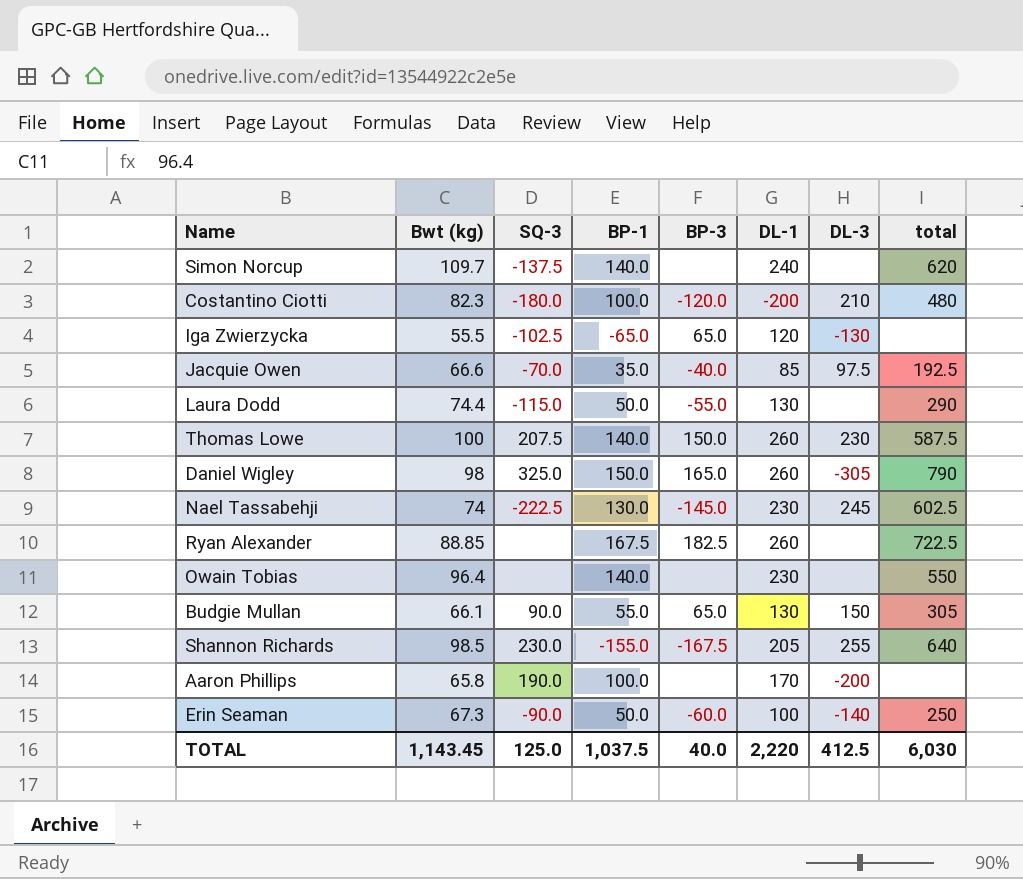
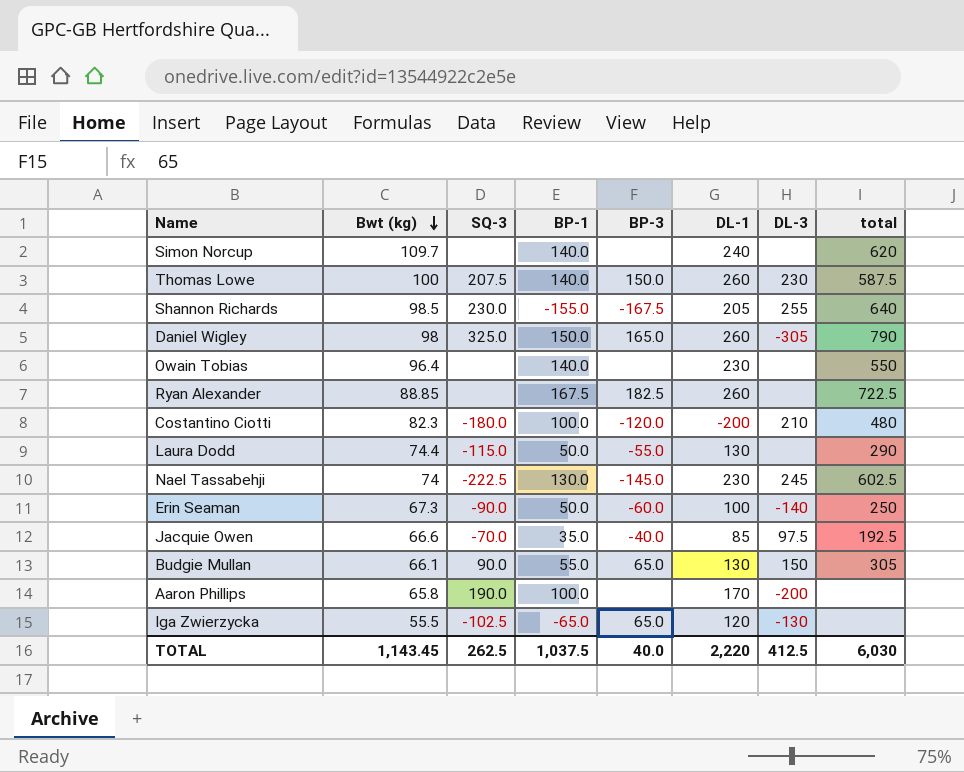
row order: none -> Bwt (kg) descending
Simon Norcup | SQ-3: -137.5 -> none
TOTAL | SQ-3: 125.0 -> 262.5

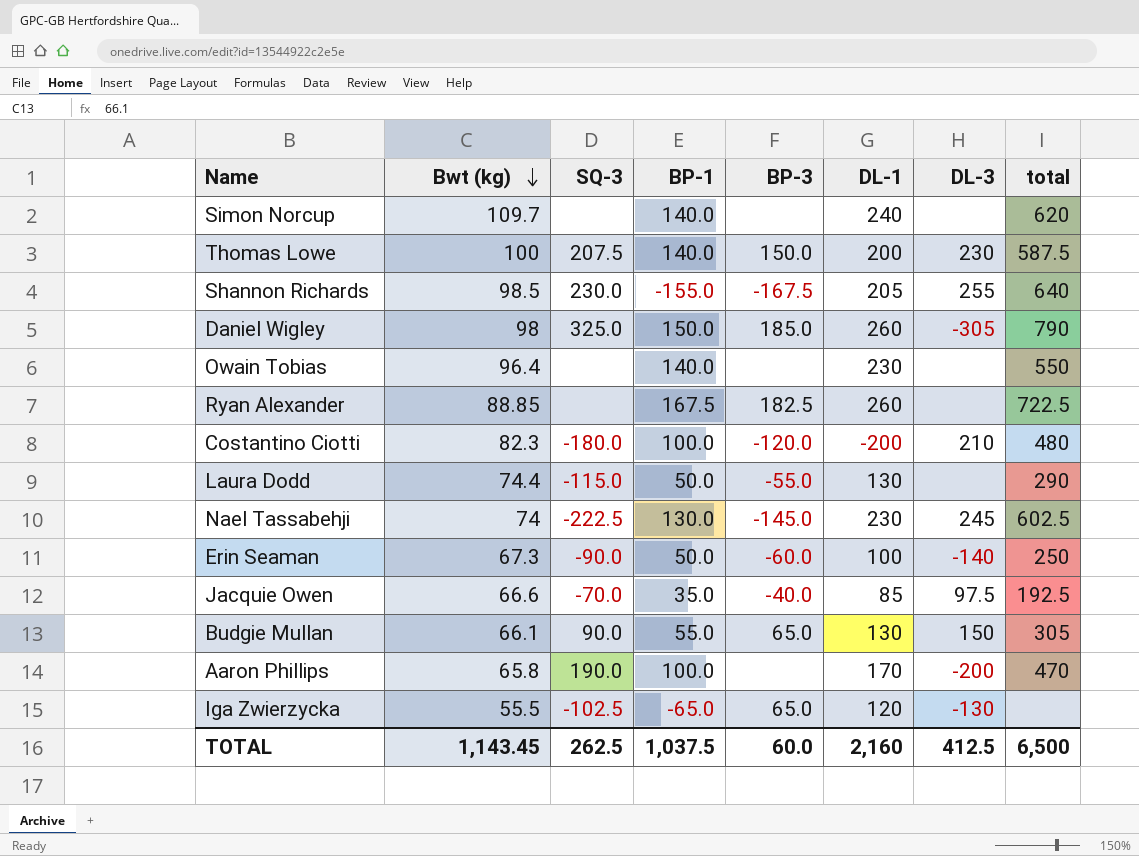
Thomas Lowe | DL-1: 260 -> 200
Daniel Wigley | BP-3: 165.0 -> 185.0
Aaron Phillips | total: none -> 470
TOTAL | BP-3: 40.0 -> 60.0
TOTAL | DL-1: 2,220 -> 2,160
TOTAL | total: 6,030 -> 6,500

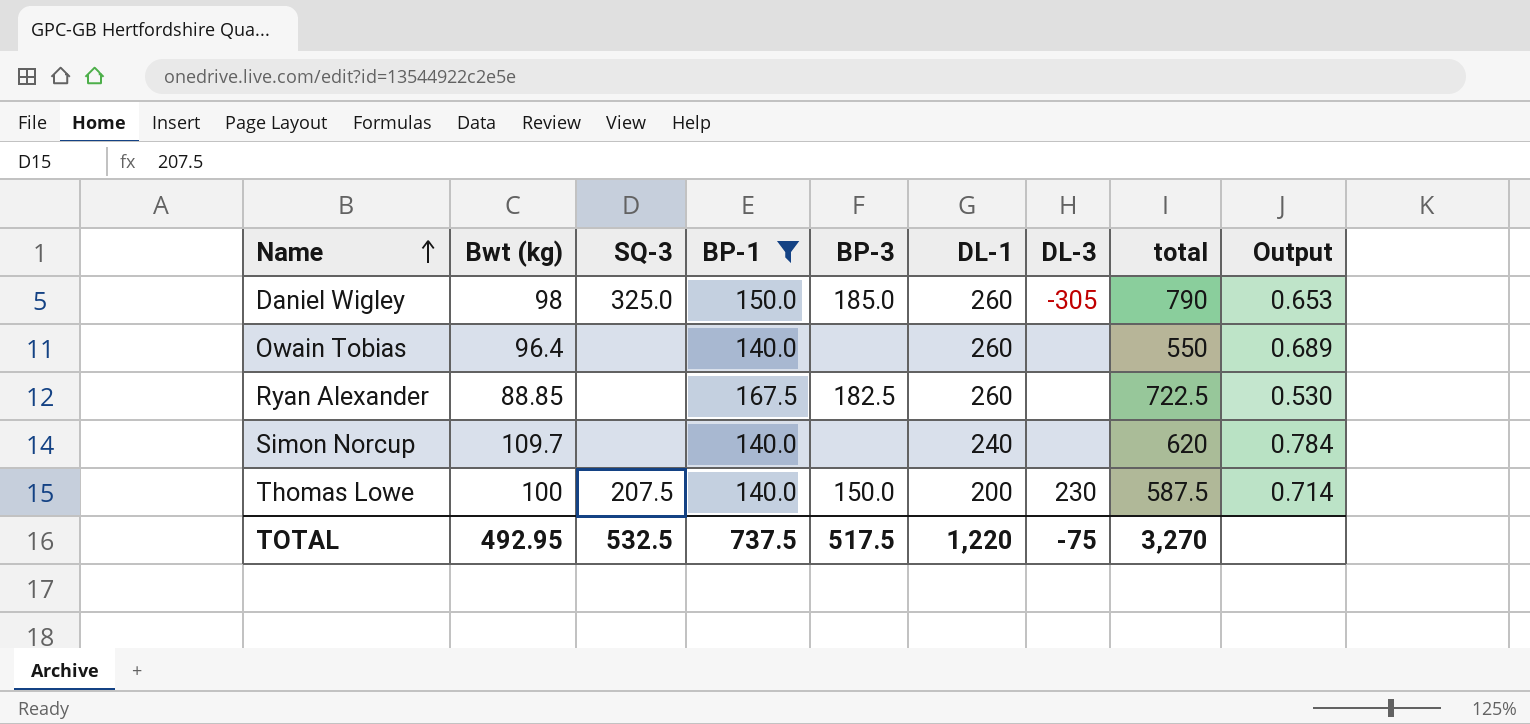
filter: none -> BP-1 >= 140.0
row order: Bwt (kg) descending -> Name ascending
column Output | formula: none -> [Bwt (kg)] / [BP-1]
Owain Tobias | DL-1: 230 -> 260
TOTAL | Bwt (kg): 1,143.45 -> 492.95
TOTAL | SQ-3: 262.5 -> 532.5
TOTAL | BP-1: 1,037.5 -> 737.5
TOTAL | BP-3: 60.0 -> 517.5
TOTAL | DL-1: 2,160 -> 1,220
TOTAL | DL-3: 412.5 -> -75
TOTAL | total: 6,500 -> 3,270

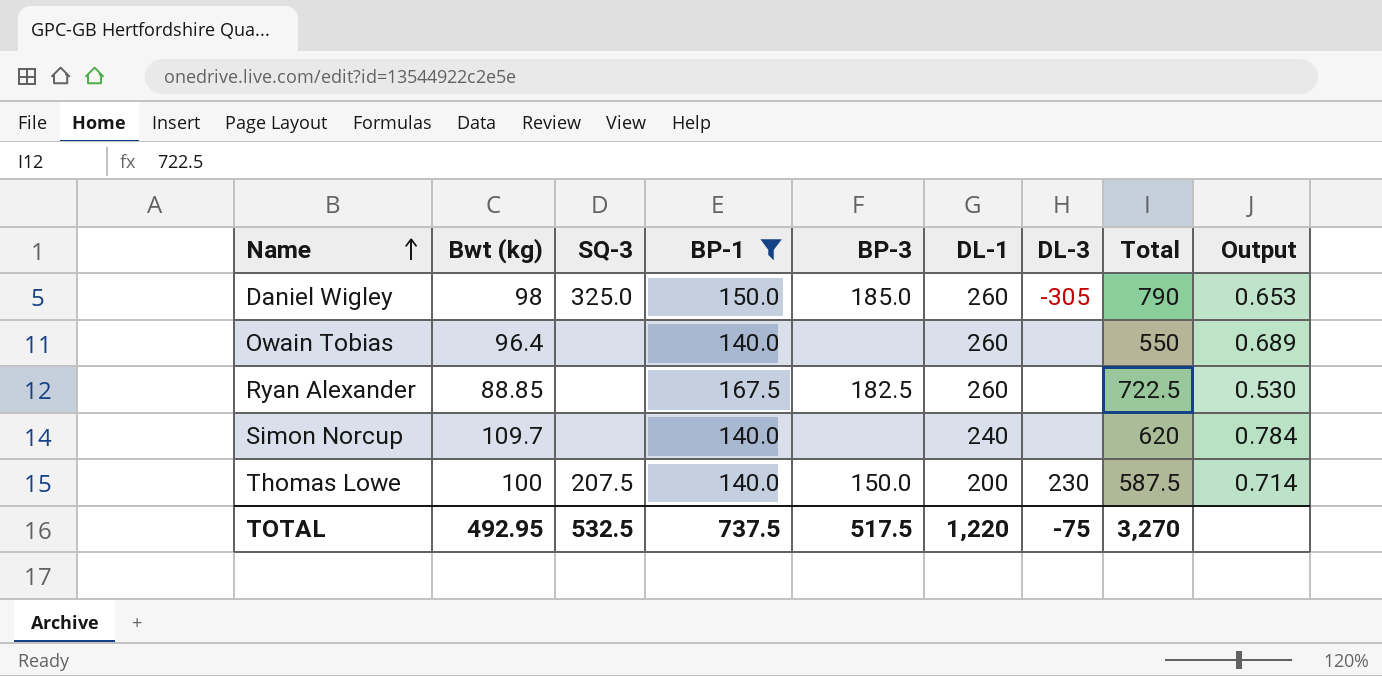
column name: total -> Total

